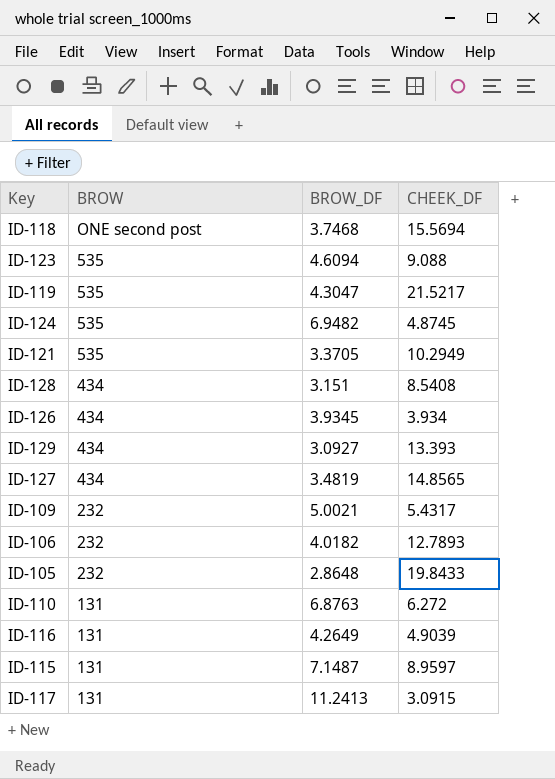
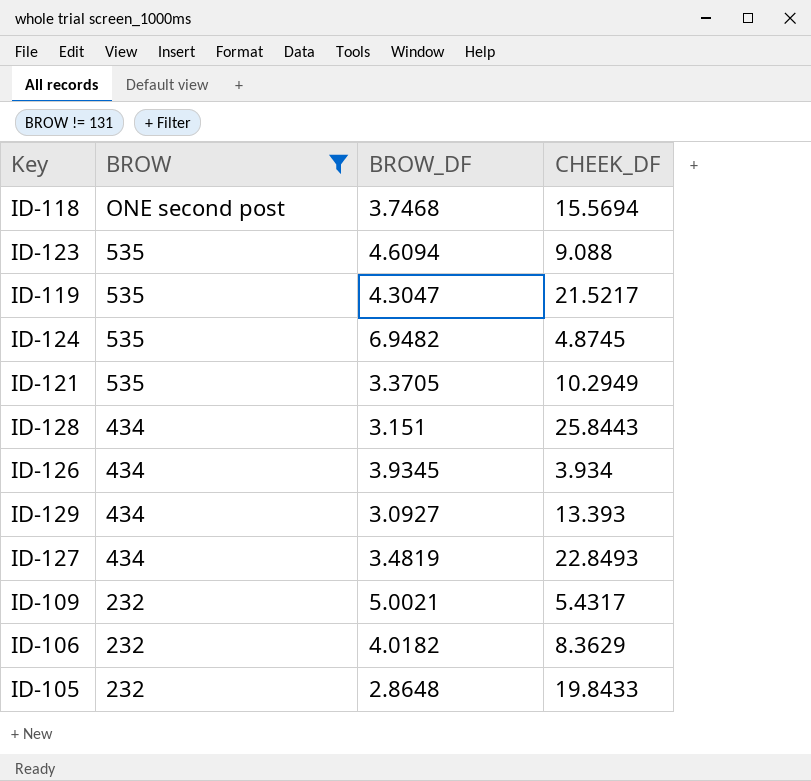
filter: none -> BROW != 131
ID-128 | CHEEK_DF: 8.5408 -> 25.8443
ID-127 | CHEEK_DF: 14.8565 -> 22.8493
ID-106 | CHEEK_DF: 12.7893 -> 8.3629

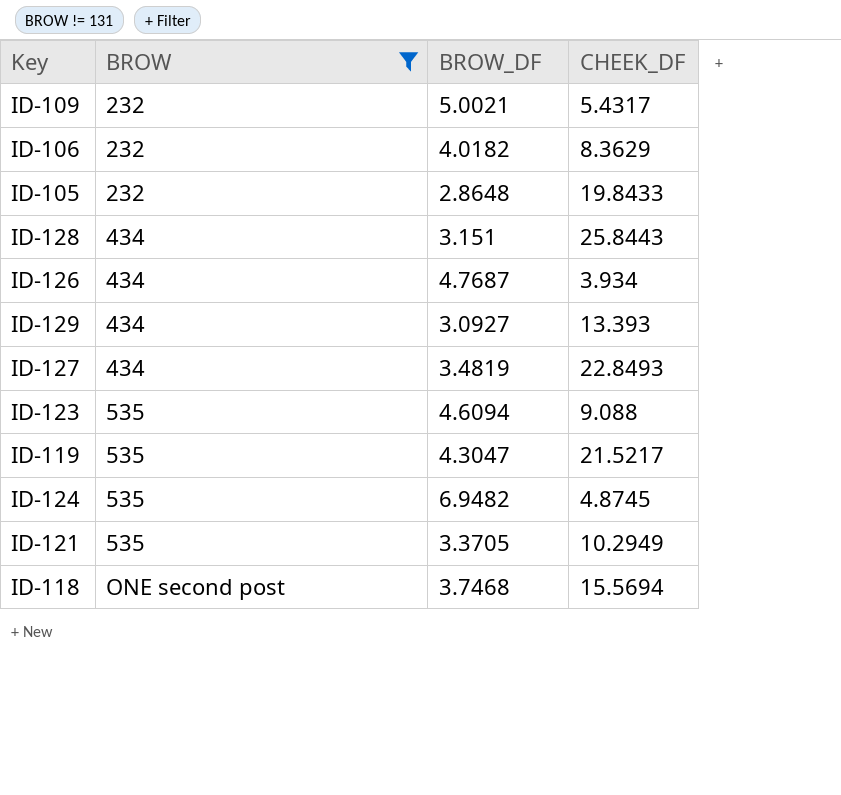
row order: BROW descending -> BROW ascending
ID-126 | BROW_DF: 3.9345 -> 4.7687

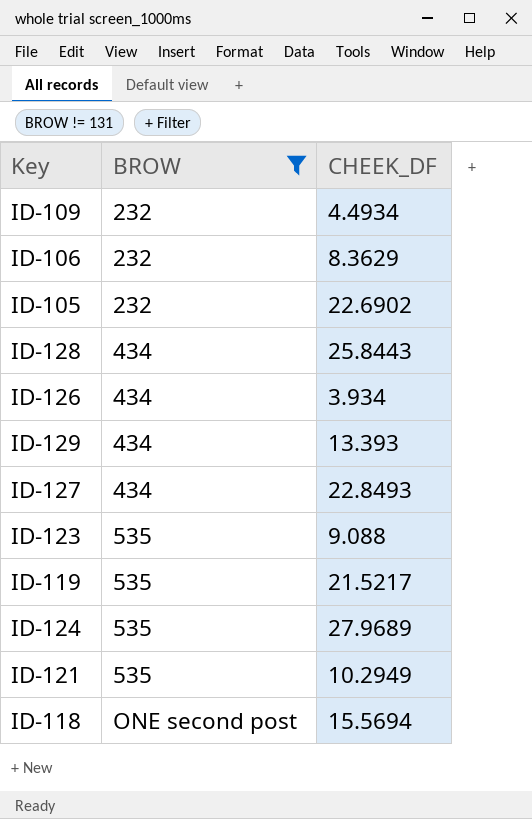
column BROW_DF | position: 3 -> none
ID-109 | CHEEK_DF: 5.4317 -> 4.4934
ID-105 | CHEEK_DF: 19.8433 -> 22.6902
ID-124 | CHEEK_DF: 4.8745 -> 27.9689

